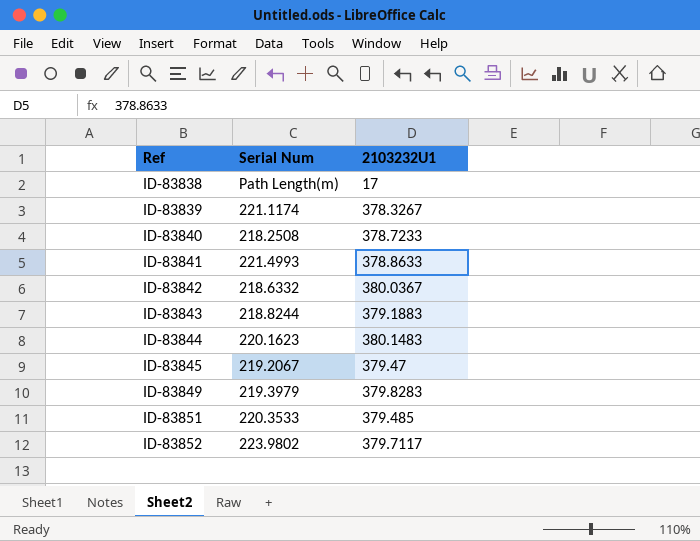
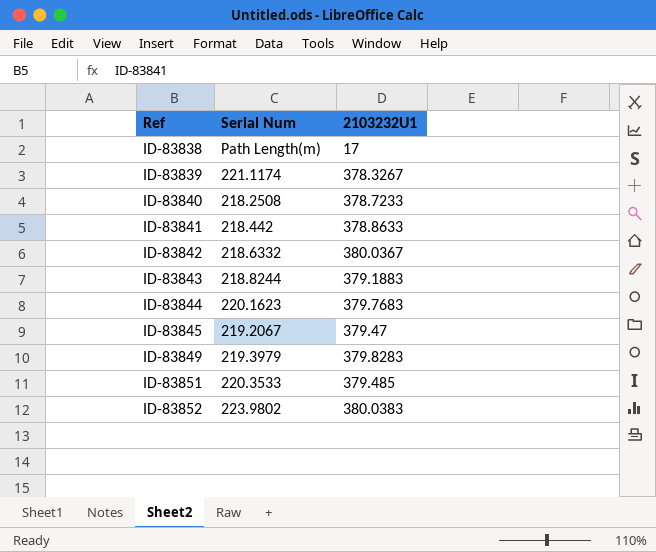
ID-83841 | Serial Num: 221.4993 -> 218.442
ID-83844 | 2103232U1: 380.1483 -> 379.7683
ID-83852 | 2103232U1: 379.7117 -> 380.0383

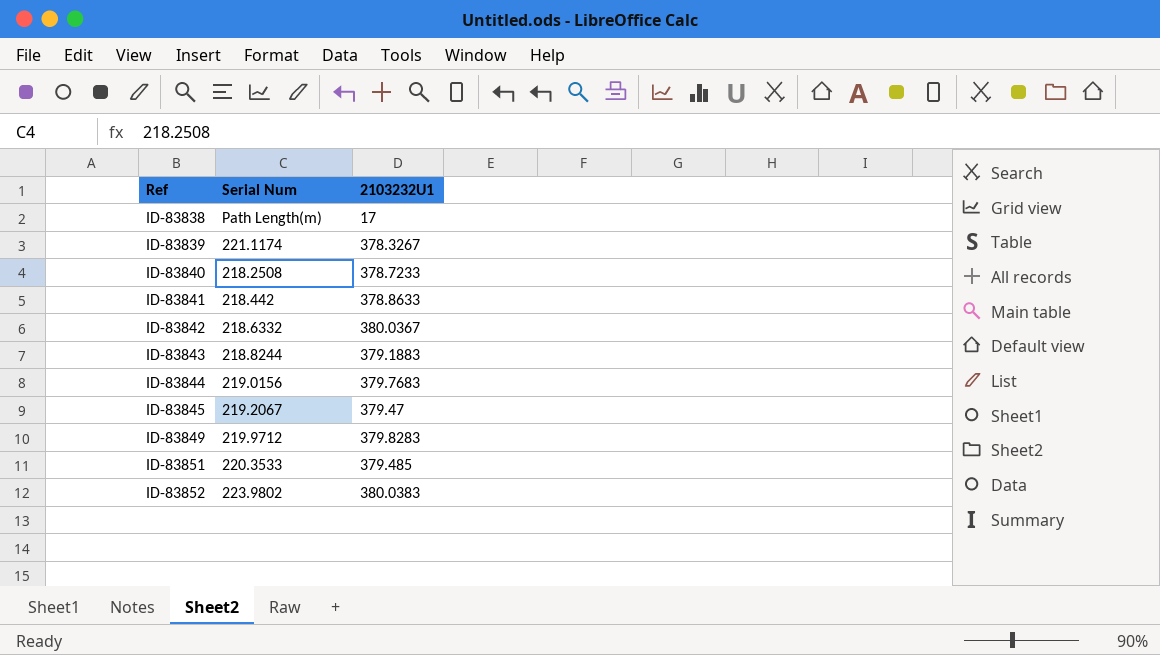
ID-83844 | Serial Num: 220.1623 -> 219.0156
ID-83849 | Serial Num: 219.3979 -> 219.9712

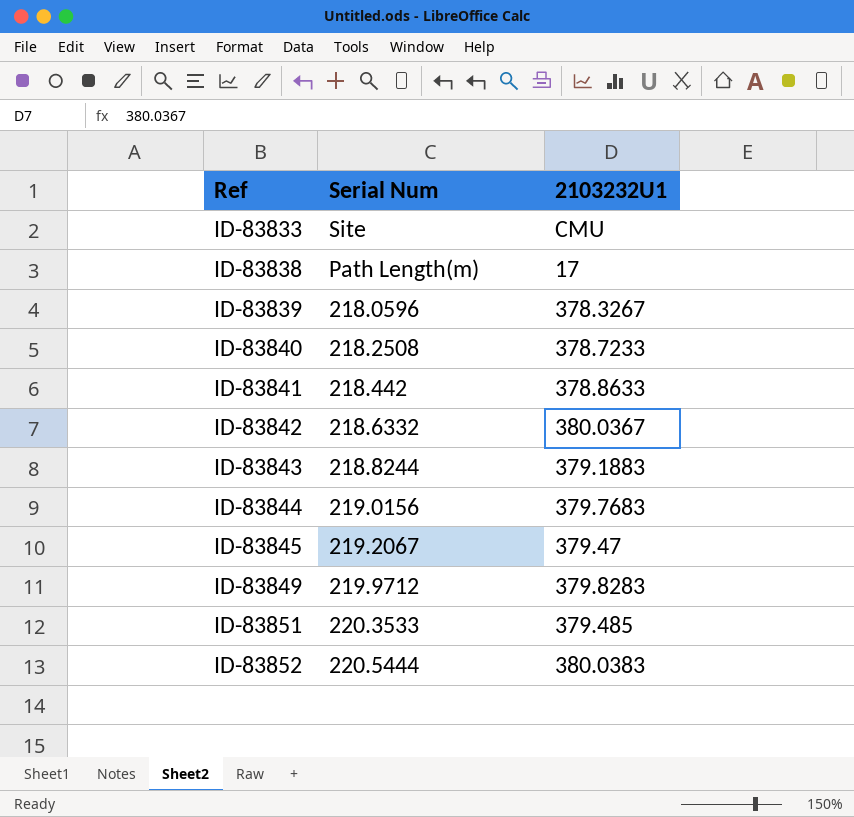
row ID-83833: none -> Site | CMU
ID-83839 | Serial Num: 221.1174 -> 218.0596
ID-83852 | Serial Num: 223.9802 -> 220.5444

